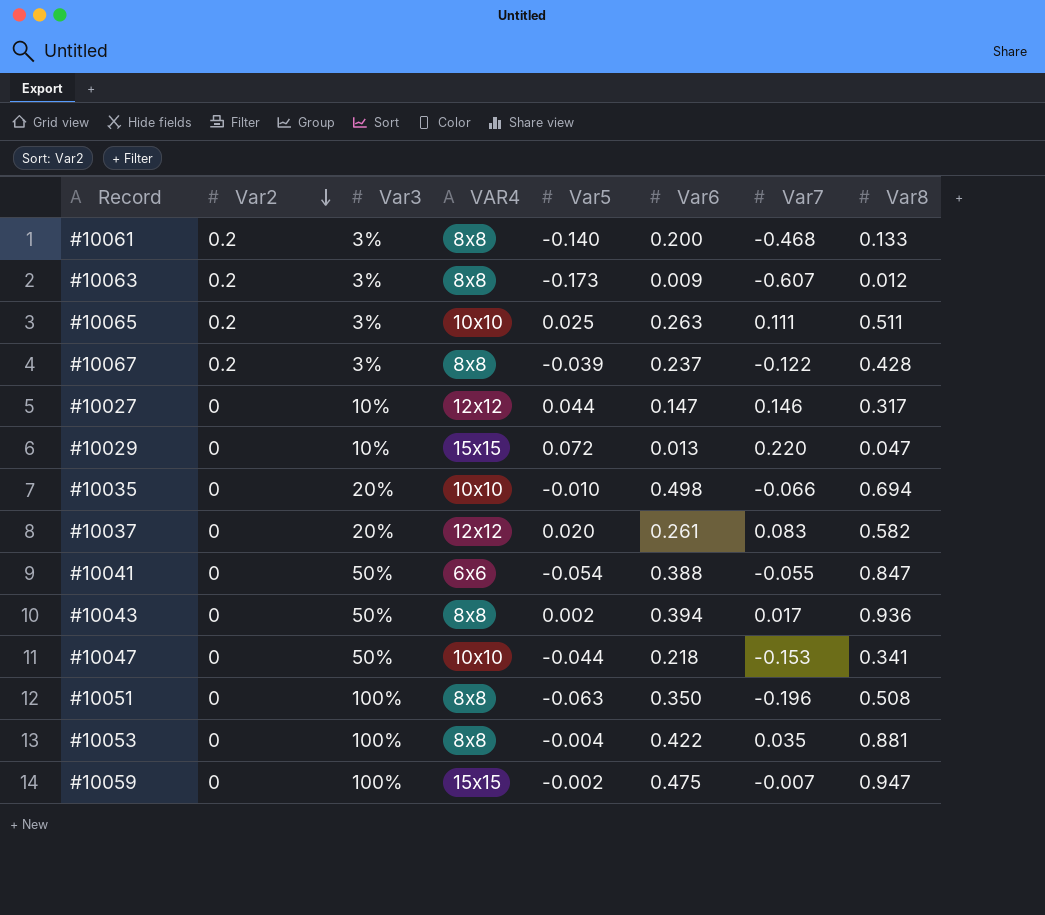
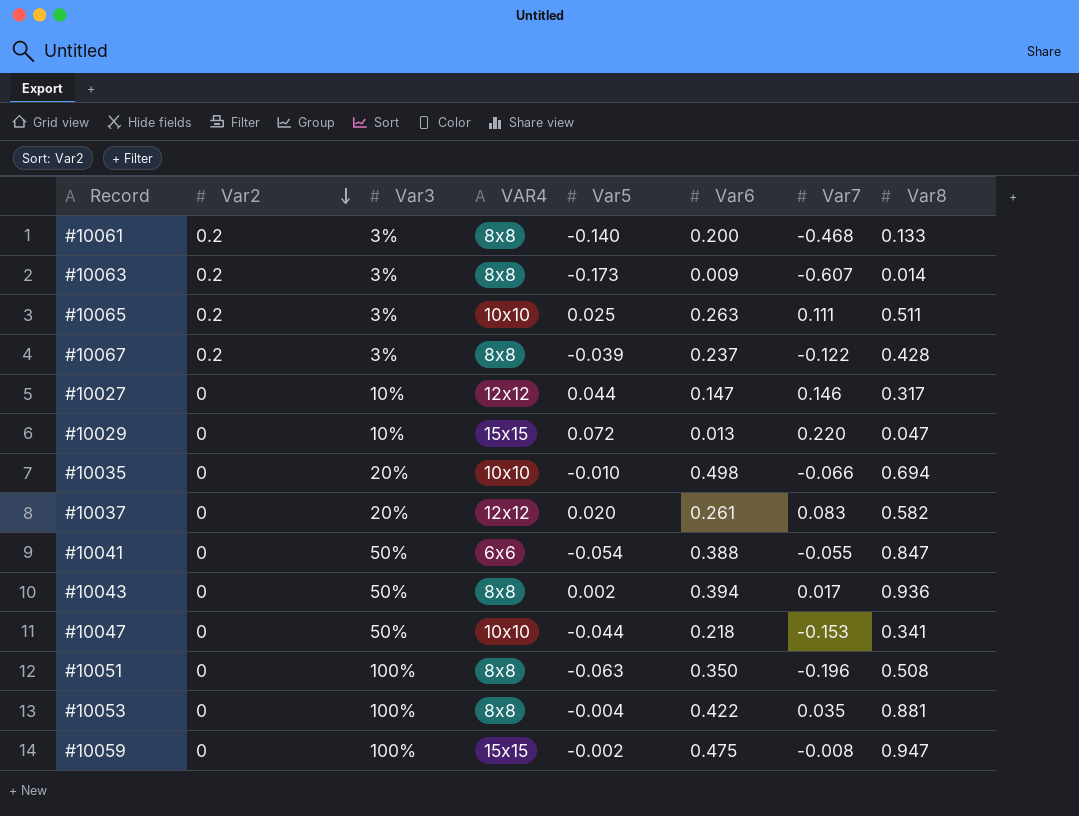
#10063 | Var8: 0.012 -> 0.014
#10059 | Var7: -0.007 -> -0.008

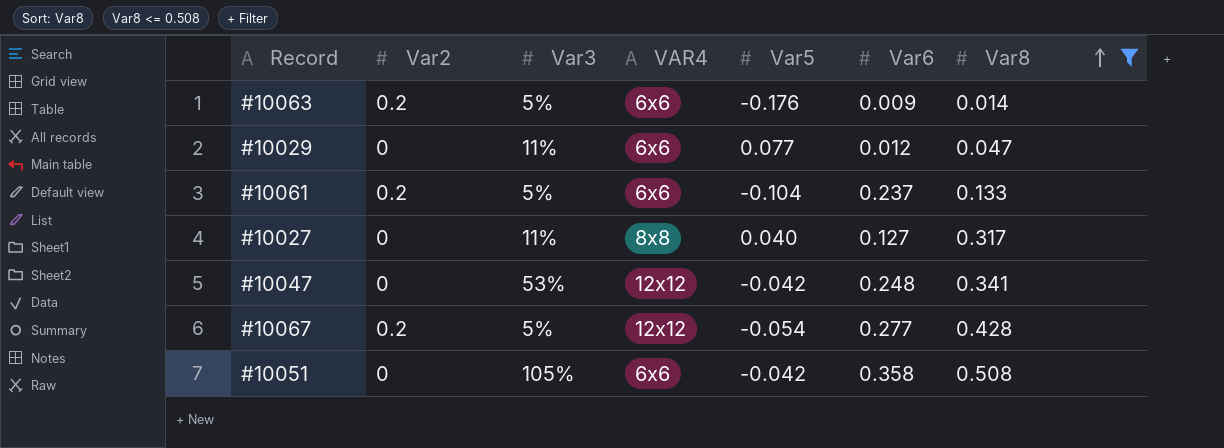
filter: none -> Var8 <= 0.508
row order: Var2 descending -> Var8 ascending
column Var7 | position: 7 -> none
#10063 | Var3: 3% -> 5%
#10063 | VAR4: 8x8 -> 6x6
#10063 | Var5: -0.173 -> -0.176
#10029 | Var3: 10% -> 11%
#10029 | VAR4: 15x15 -> 6x6
#10029 | Var5: 0.072 -> 0.077
#10029 | Var6: 0.013 -> 0.012
#10061 | Var3: 3% -> 5%
#10061 | VAR4: 8x8 -> 6x6
#10061 | Var5: -0.140 -> -0.104
#10061 | Var6: 0.200 -> 0.237
#10027 | Var3: 10% -> 11%
#10027 | VAR4: 12x12 -> 8x8
#10027 | Var5: 0.044 -> 0.040
#10027 | Var6: 0.147 -> 0.127
#10047 | Var3: 50% -> 53%
#10047 | VAR4: 10x10 -> 12x12
#10047 | Var5: -0.044 -> -0.042
#10047 | Var6: 0.218 -> 0.248
#10067 | Var3: 3% -> 5%
#10067 | VAR4: 8x8 -> 12x12
#10067 | Var5: -0.039 -> -0.054
#10067 | Var6: 0.237 -> 0.277
#10051 | Var3: 100% -> 105%
#10051 | VAR4: 8x8 -> 6x6
#10051 | Var5: -0.063 -> -0.042
#10051 | Var6: 0.350 -> 0.358

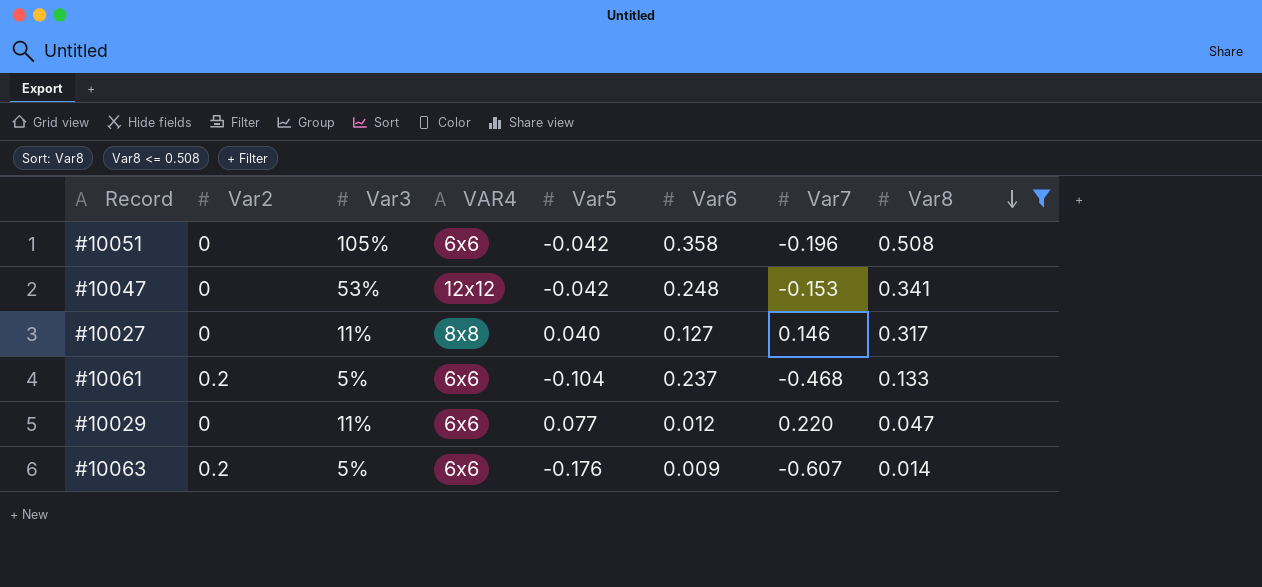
row order: Var8 ascending -> Var8 descending
column Var7 | position: none -> 7
row #10067: 0.2 | 5% | 12x12 | -0.054 | 0.277 | 0.428 -> none

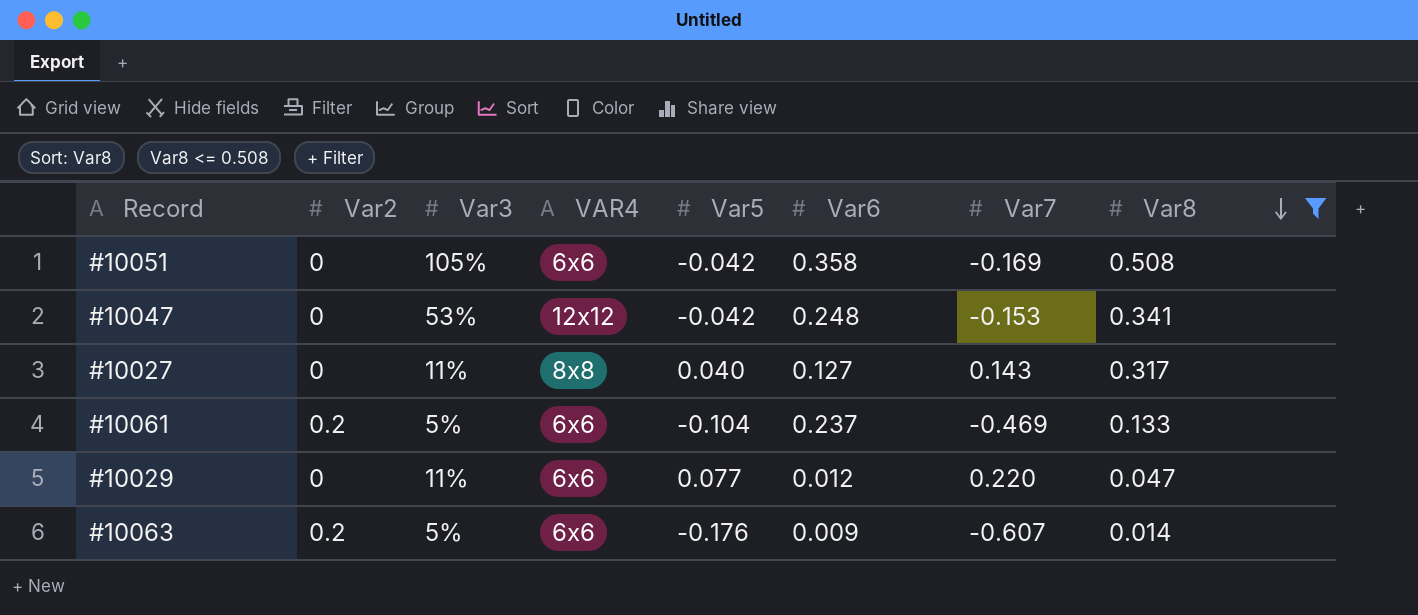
#10051 | Var7: -0.196 -> -0.169
#10027 | Var7: 0.146 -> 0.143
#10061 | Var7: -0.468 -> -0.469

